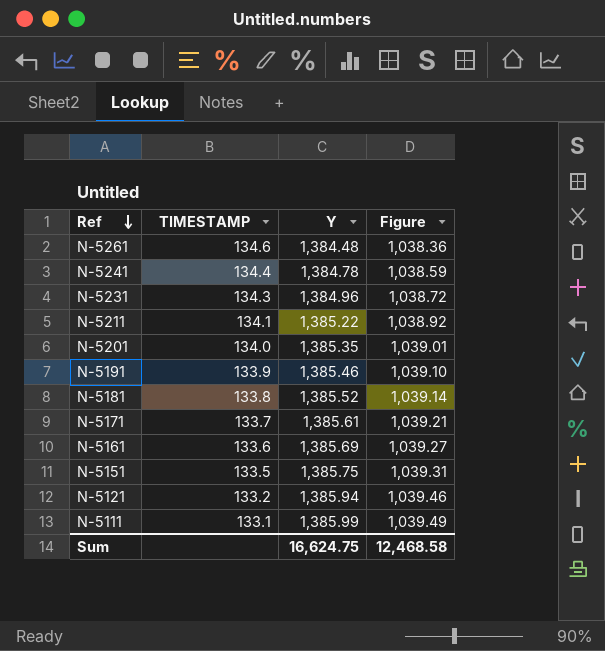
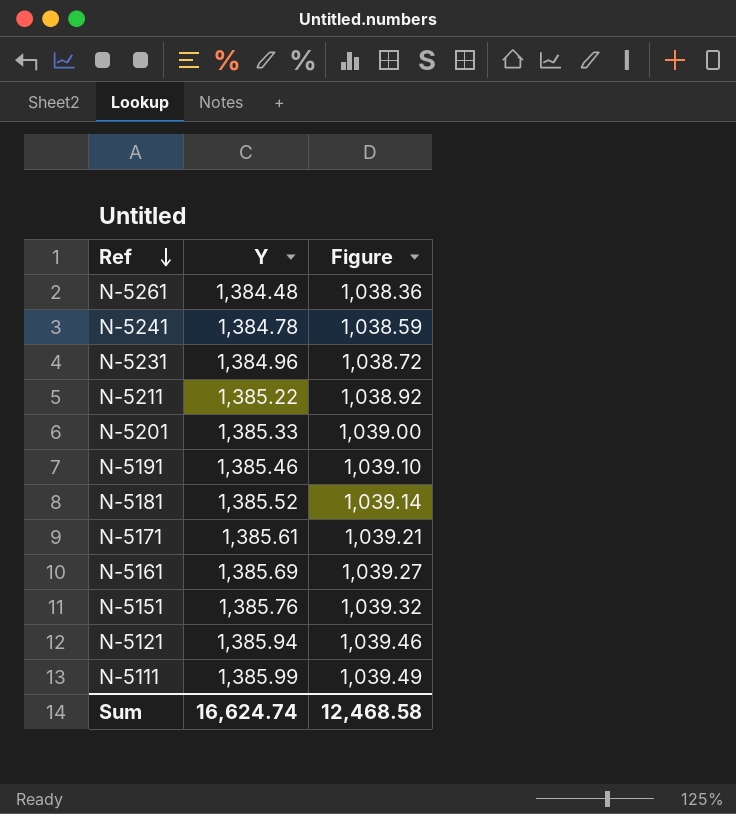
column TIMESTAMP | position: 2 -> none
N-5201 | Y: 1,385.35 -> 1,385.33
N-5201 | Figure: 1,039.01 -> 1,039.00
N-5151 | Y: 1,385.75 -> 1,385.76
N-5151 | Figure: 1,039.31 -> 1,039.32
Sum | Y: 16,624.75 -> 16,624.74

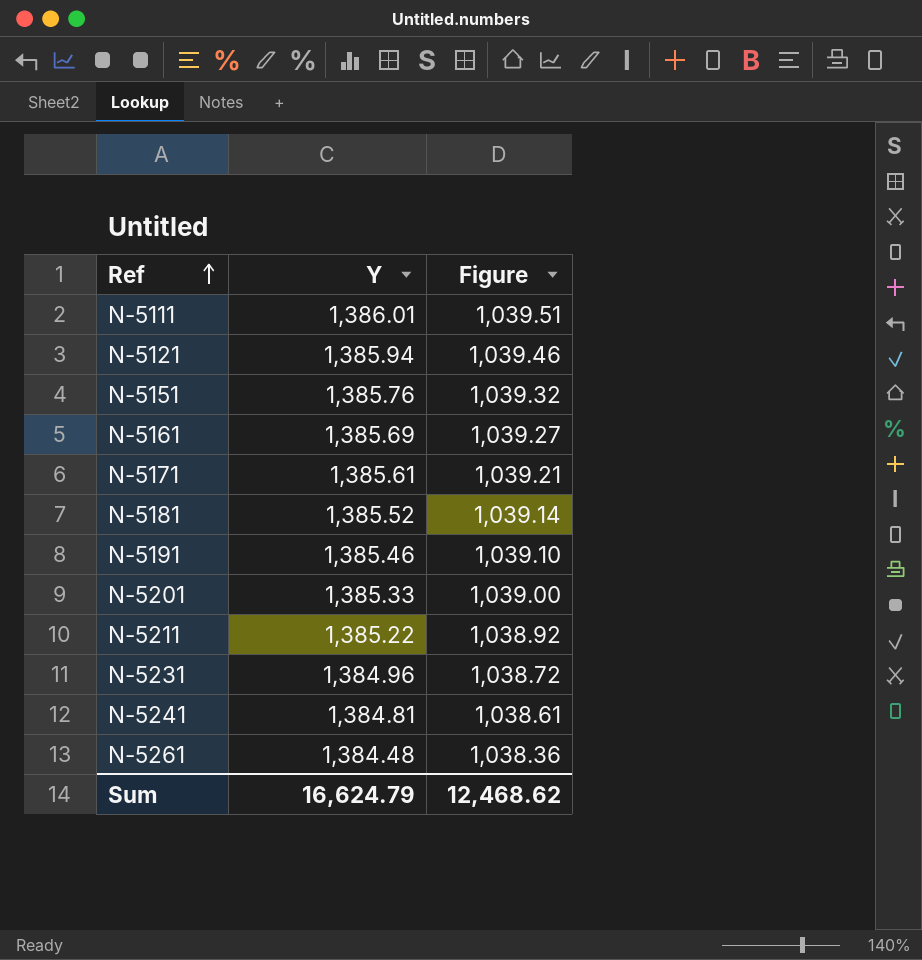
row order: Ref descending -> Ref ascending
N-5111 | Y: 1,385.99 -> 1,386.01
N-5111 | Figure: 1,039.49 -> 1,039.51
N-5241 | Y: 1,384.78 -> 1,384.81
N-5241 | Figure: 1,038.59 -> 1,038.61
Sum | Y: 16,624.74 -> 16,624.79
Sum | Figure: 12,468.58 -> 12,468.62

